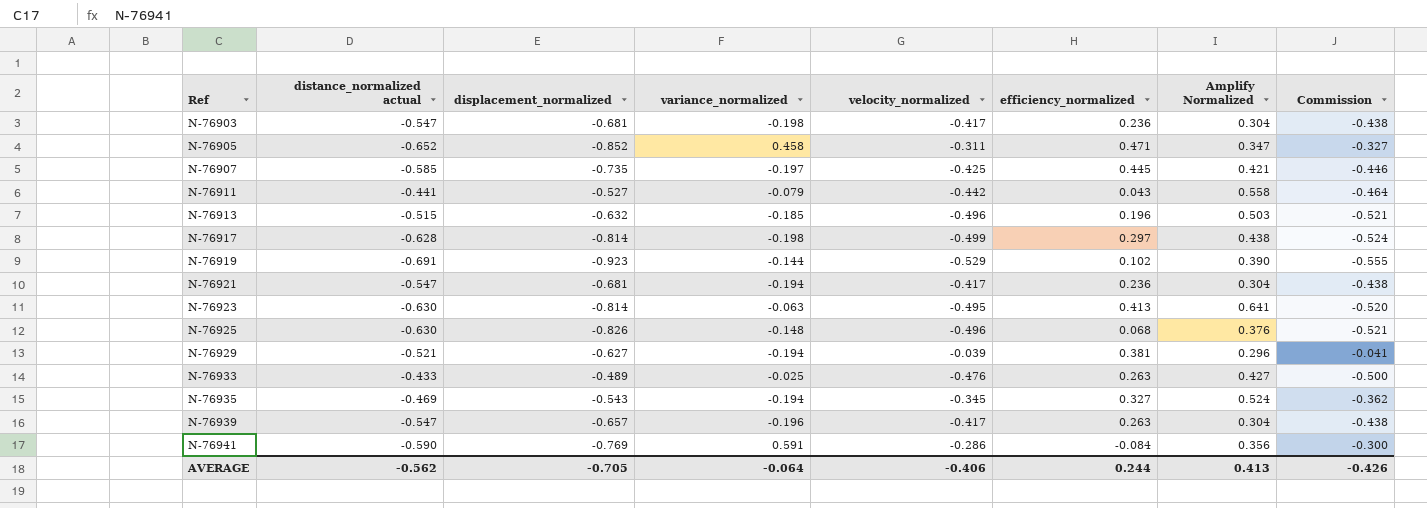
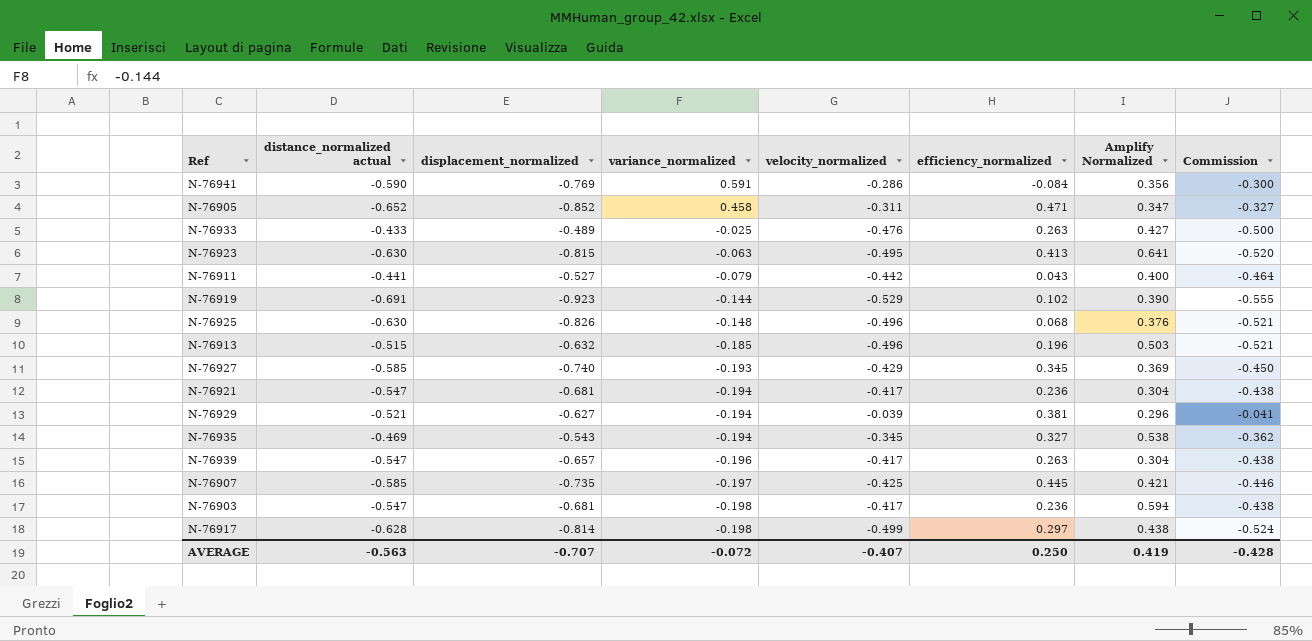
row order: Ref ascending -> variance_normalized descending
N-76923 | displacement_normalized: -0.814 -> -0.815
N-76911 | Amplify Normalized: 0.558 -> 0.400
row N-76927: none -> -0.585 | -0.740 | -0.193 | -0.429 | 0.345 | 0.369 | -0.450
N-76935 | Amplify Normalized: 0.524 -> 0.538
N-76903 | Amplify Normalized: 0.304 -> 0.594
AVERAGE | distance_normalized actual: -0.562 -> -0.563
AVERAGE | displacement_normalized: -0.705 -> -0.707
AVERAGE | variance_normalized: -0.064 -> -0.072
AVERAGE | velocity_normalized: -0.406 -> -0.407
AVERAGE | efficiency_normalized: 0.244 -> 0.250
AVERAGE | Amplify Normalized: 0.413 -> 0.419
AVERAGE | Commission: -0.426 -> -0.428

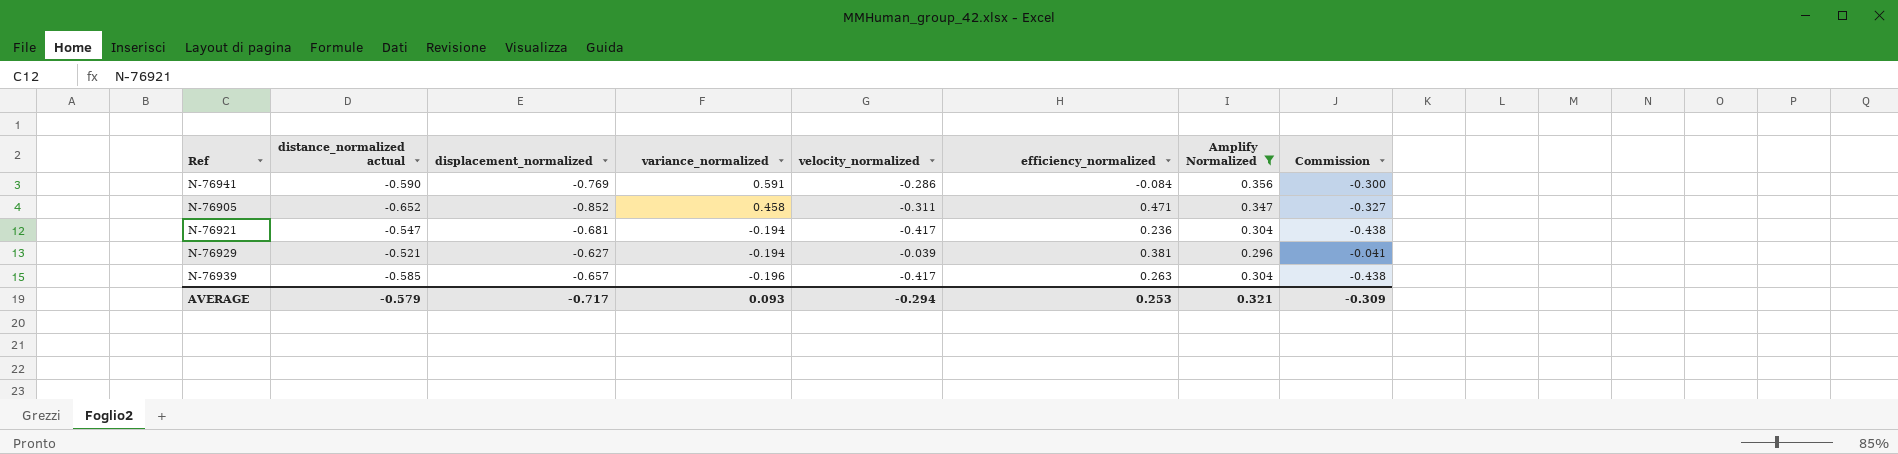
filter: none -> Amplify Normalized <= 0.356
N-76939 | distance_normalized actual: -0.547 -> -0.585
AVERAGE | distance_normalized actual: -0.563 -> -0.579
AVERAGE | displacement_normalized: -0.707 -> -0.717
AVERAGE | variance_normalized: -0.072 -> 0.093
AVERAGE | velocity_normalized: -0.407 -> -0.294
AVERAGE | efficiency_normalized: 0.250 -> 0.253
AVERAGE | Amplify Normalized: 0.419 -> 0.321
AVERAGE | Commission: -0.428 -> -0.309

